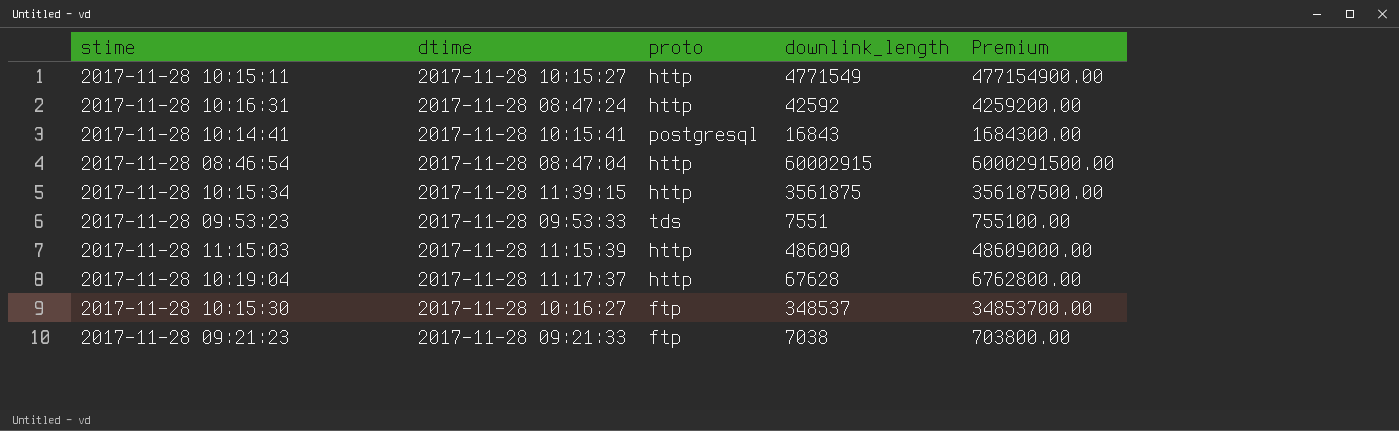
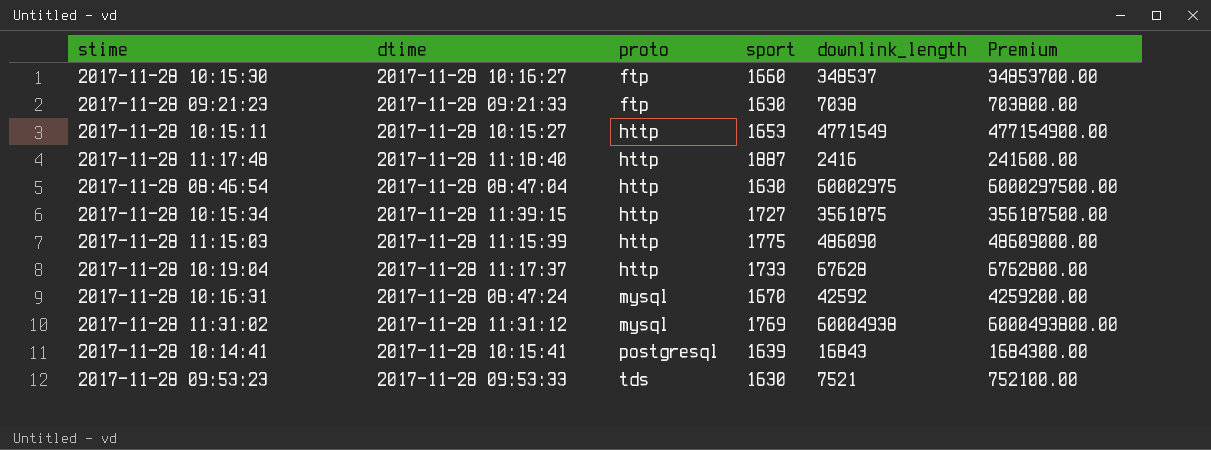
row order: none -> proto ascending
column sport | position: none -> 4
row 2017-11-28 11:17:48: none -> 2017-11-28 11:18:40 | http | 1887 | 2416 | 241600.00
2017-11-28 08:46:54 | downlink_length: 60002915 -> 60002975
2017-11-28 08:46:54 | Premium: 6000291500.00 -> 6000297500.00
2017-11-28 10:16:31 | proto: http -> mysql
row 2017-11-28 11:31:02: none -> 2017-11-28 11:31:12 | mysql | 1769 | 60004938 | 6000493800.00
2017-11-28 09:53:23 | downlink_length: 7551 -> 7521
2017-11-28 09:53:23 | Premium: 755100.00 -> 752100.00

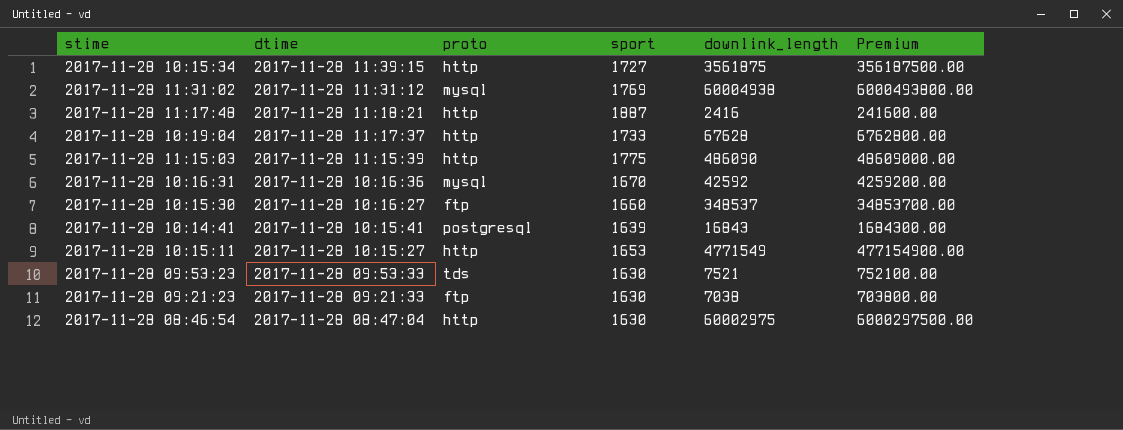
row order: proto ascending -> dtime descending
2017-11-28 11:17:48 | dtime: 2017-11-28 11:18:40 -> 2017-11-28 11:18:21
2017-11-28 10:16:31 | dtime: 2017-11-28 08:47:24 -> 2017-11-28 10:16:36

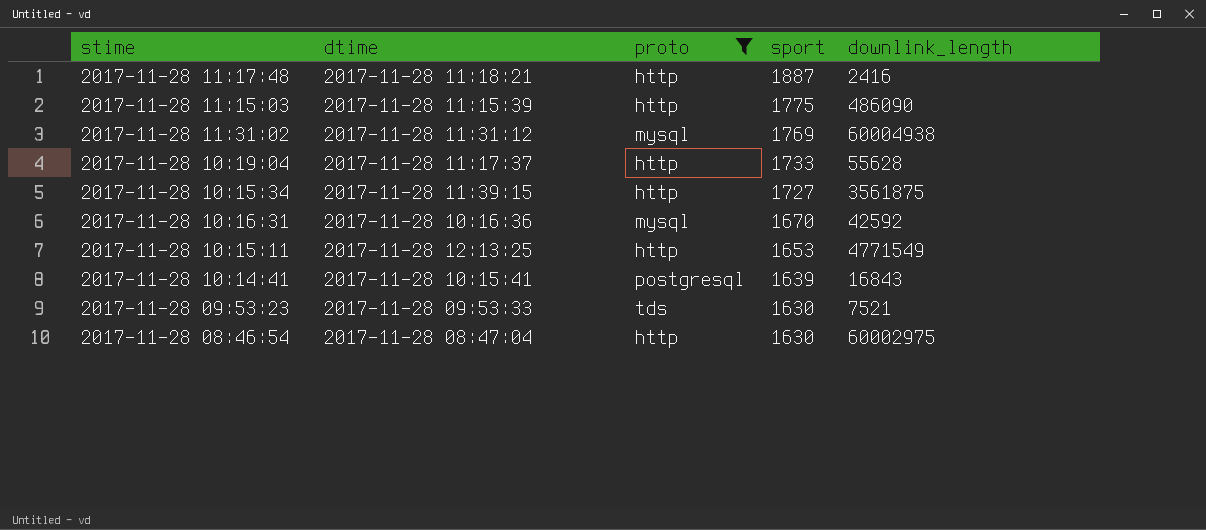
filter: none -> proto != ftp
row order: dtime descending -> sport descending
column Premium | formula: [downlink_length] * 100 -> none
2017-11-28 10:19:04 | downlink_length: 67628 -> 55628
2017-11-28 10:15:11 | dtime: 2017-11-28 10:15:27 -> 2017-11-28 12:13:25

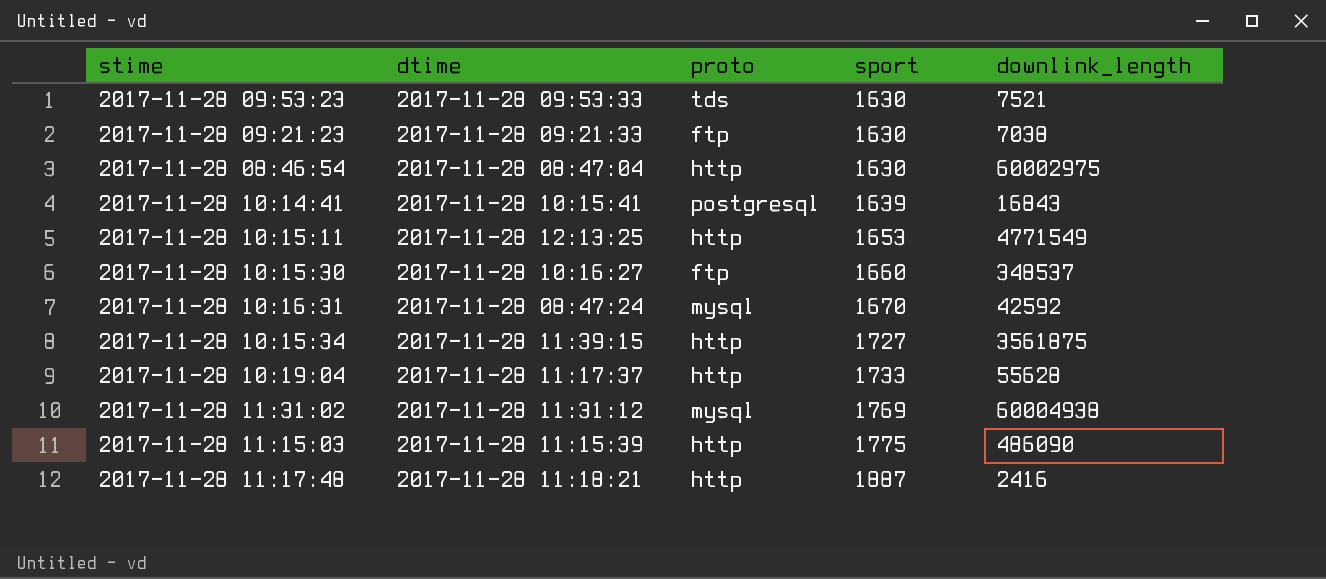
filter: proto != ftp -> none
row order: sport descending -> sport ascending
2017-11-28 10:16:31 | dtime: 2017-11-28 10:16:36 -> 2017-11-28 08:47:24

